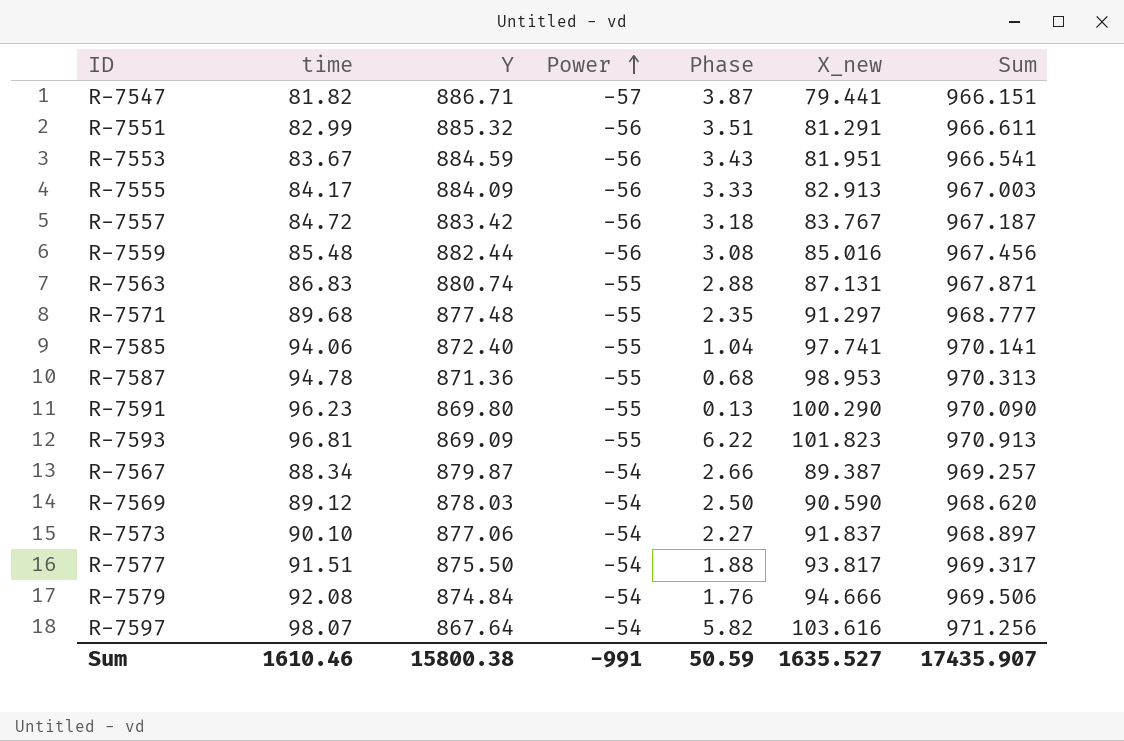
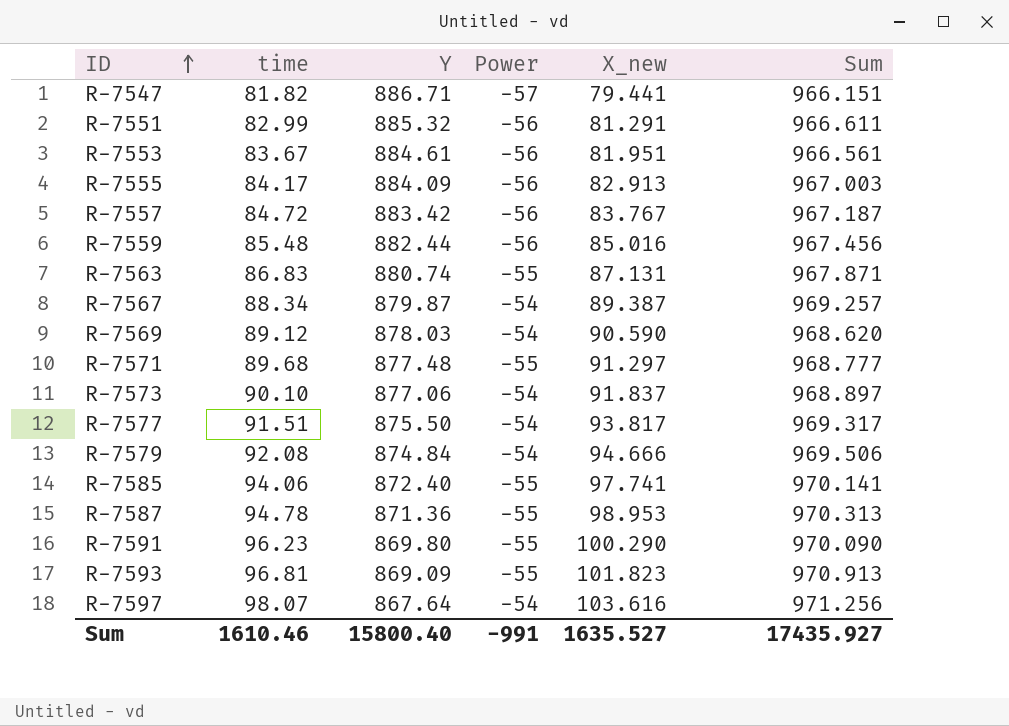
row order: Power ascending -> ID ascending
column Phase | position: 5 -> none
R-7553 | Y: 884.59 -> 884.61
R-7553 | Sum: 966.541 -> 966.561
Sum | Y: 15800.38 -> 15800.40
Sum | Sum: 17435.907 -> 17435.927

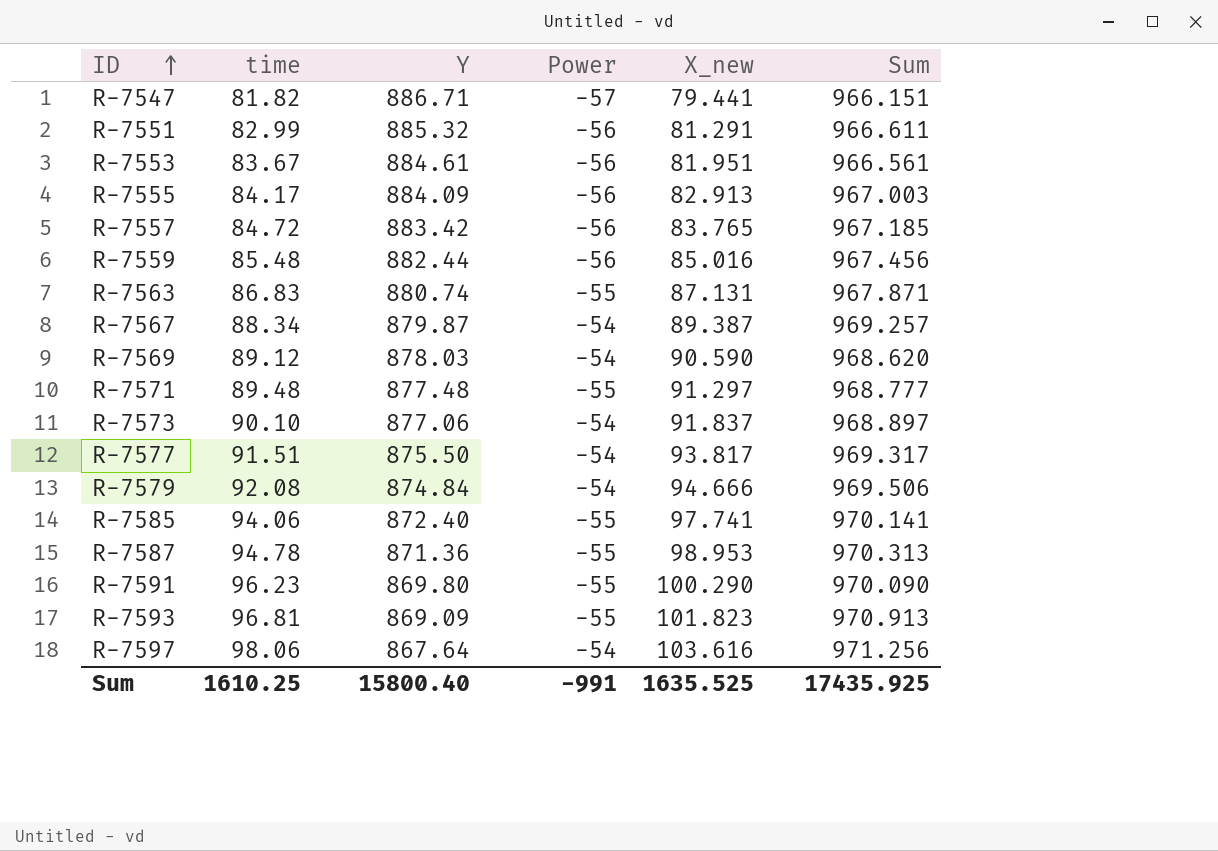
R-7557 | X_new: 83.767 -> 83.765
R-7557 | Sum: 967.187 -> 967.185
R-7571 | time: 89.68 -> 89.48
R-7597 | time: 98.07 -> 98.06
Sum | time: 1610.46 -> 1610.25
Sum | X_new: 1635.527 -> 1635.525
Sum | Sum: 17435.927 -> 17435.925

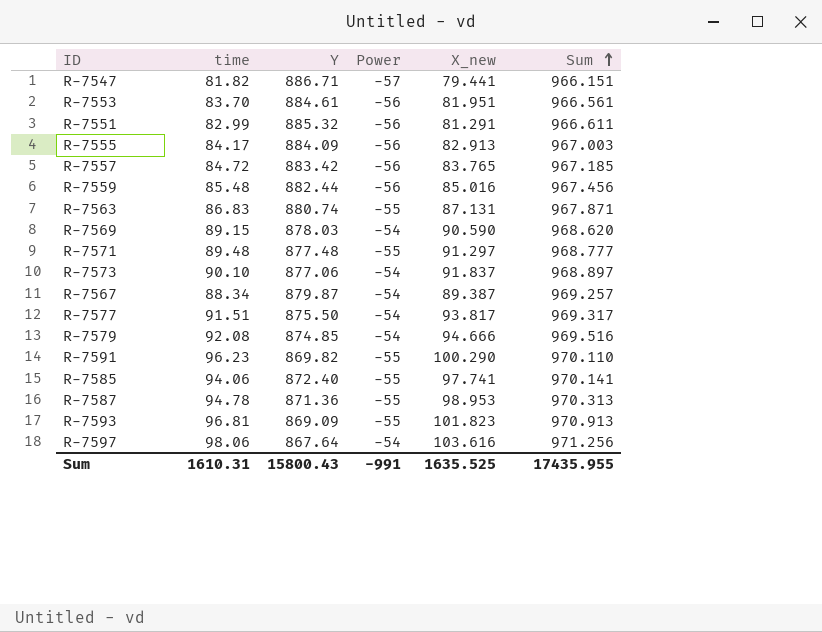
row order: ID ascending -> Sum ascending
R-7553 | time: 83.67 -> 83.70
R-7569 | time: 89.12 -> 89.15
R-7579 | Y: 874.84 -> 874.85
R-7579 | Sum: 969.506 -> 969.516
R-7591 | Y: 869.80 -> 869.82
R-7591 | Sum: 970.090 -> 970.110
Sum | time: 1610.25 -> 1610.31
Sum | Y: 15800.40 -> 15800.43
Sum | Sum: 17435.925 -> 17435.955

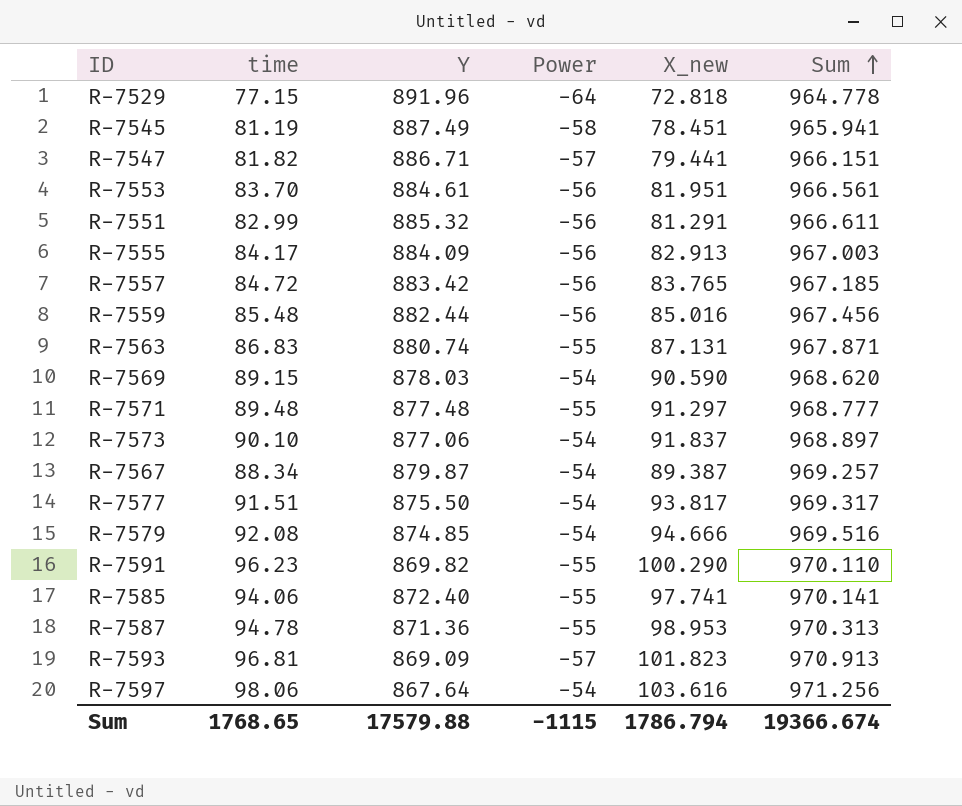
row R-7529: none -> 77.15 | 891.96 | -64 | 72.818 | 964.778
row R-7545: none -> 81.19 | 887.49 | -58 | 78.451 | 965.941
R-7593 | Power: -55 -> -57
Sum | time: 1610.31 -> 1768.65
Sum | Y: 15800.43 -> 17579.88
Sum | Power: -991 -> -1115
Sum | X_new: 1635.525 -> 1786.794
Sum | Sum: 17435.955 -> 19366.674

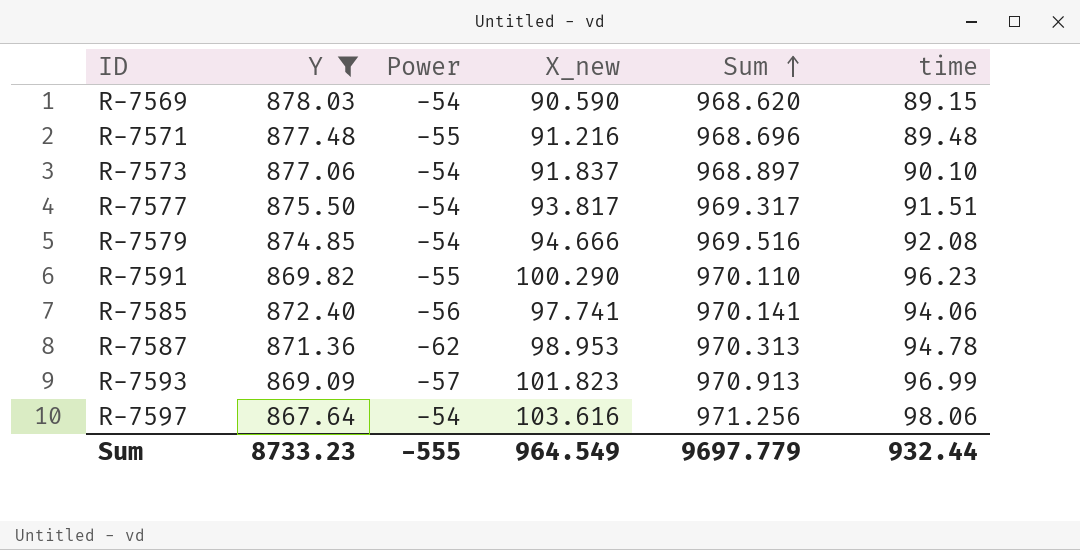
filter: none -> Y <= 878.03
column time | position: 2 -> 6
R-7571 | X_new: 91.297 -> 91.216
R-7571 | Sum: 968.777 -> 968.696
R-7585 | Power: -55 -> -56
R-7587 | Power: -55 -> -62
R-7593 | time: 96.81 -> 96.99
Sum | Y: 17579.88 -> 8733.23
Sum | Power: -1115 -> -555
Sum | X_new: 1786.794 -> 964.549
Sum | Sum: 19366.674 -> 9697.779
Sum | time: 1768.65 -> 932.44

